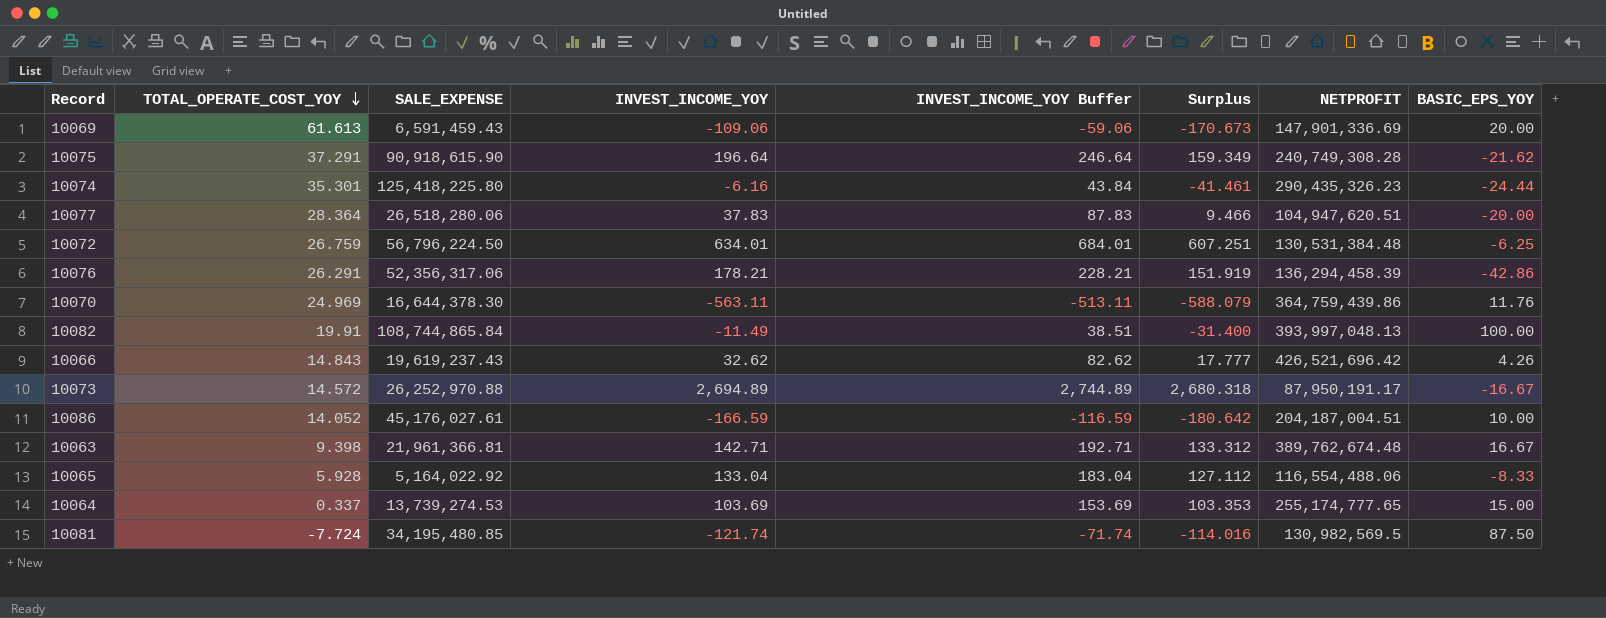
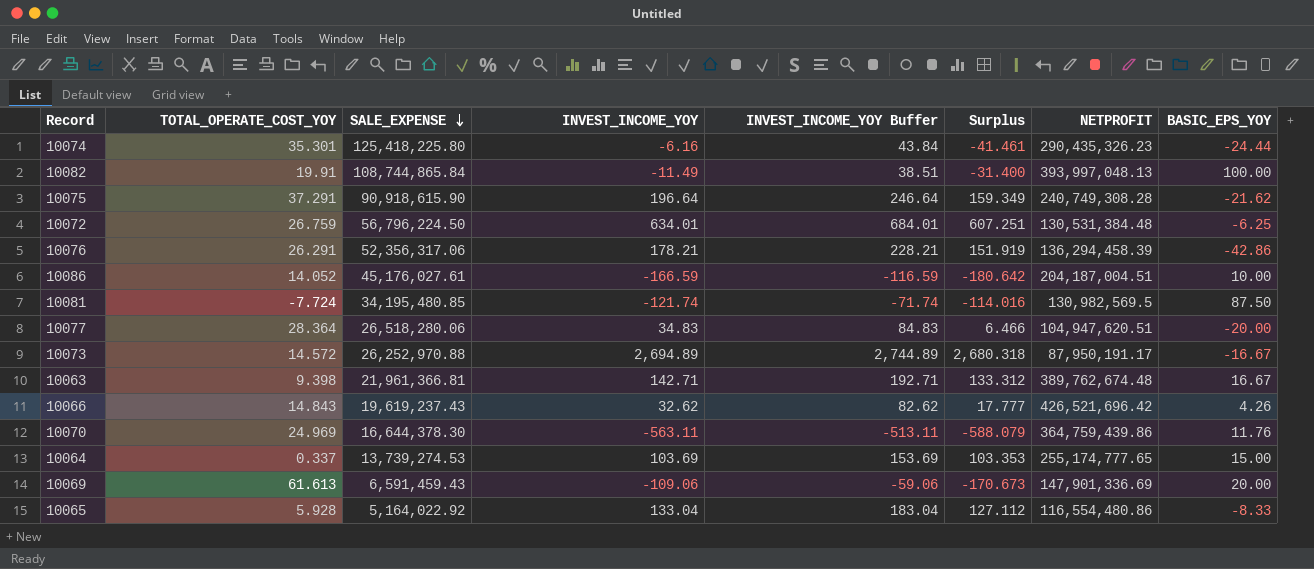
row order: TOTAL_OPERATE_COST_YOY descending -> SALE_EXPENSE descending
10077 | INVEST_INCOME_YOY: 37.83 -> 34.83
10077 | INVEST_INCOME_YOY Buffer: 87.83 -> 84.83
10077 | Surplus: 9.466 -> 6.466
10065 | NETPROFIT: 116,554,488.06 -> 116,554,480.86

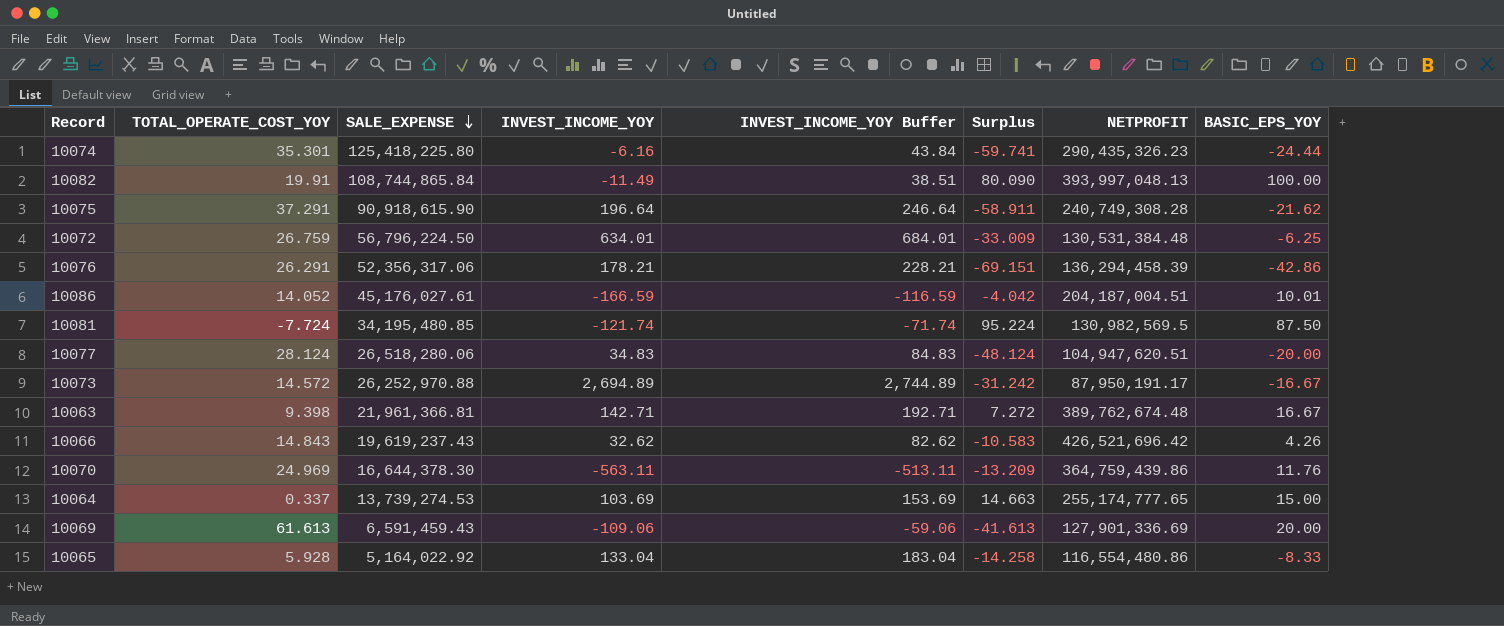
column Surplus | formula: [INVEST_INCOME_YOY] - [TOTAL_OPERATE_COST_YOY] -> [BASIC_EPS_YOY] - [TOTAL_OPERATE_COST_YOY]
10086 | BASIC_EPS_YOY: 10.00 -> 10.01
10077 | TOTAL_OPERATE_COST_YOY: 28.364 -> 28.124
10069 | NETPROFIT: 147,901,336.69 -> 127,901,336.69

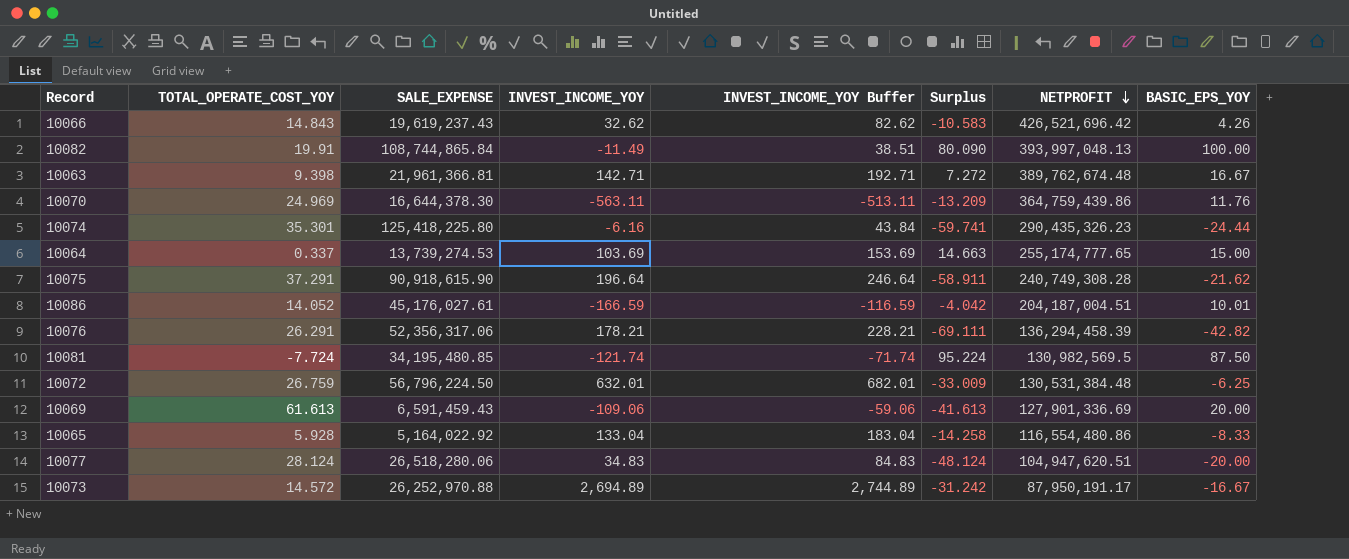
row order: SALE_EXPENSE descending -> NETPROFIT descending
10076 | Surplus: -69.151 -> -69.111
10076 | BASIC_EPS_YOY: -42.86 -> -42.82
10072 | INVEST_INCOME_YOY: 634.01 -> 632.01
10072 | INVEST_INCOME_YOY Buffer: 684.01 -> 682.01

